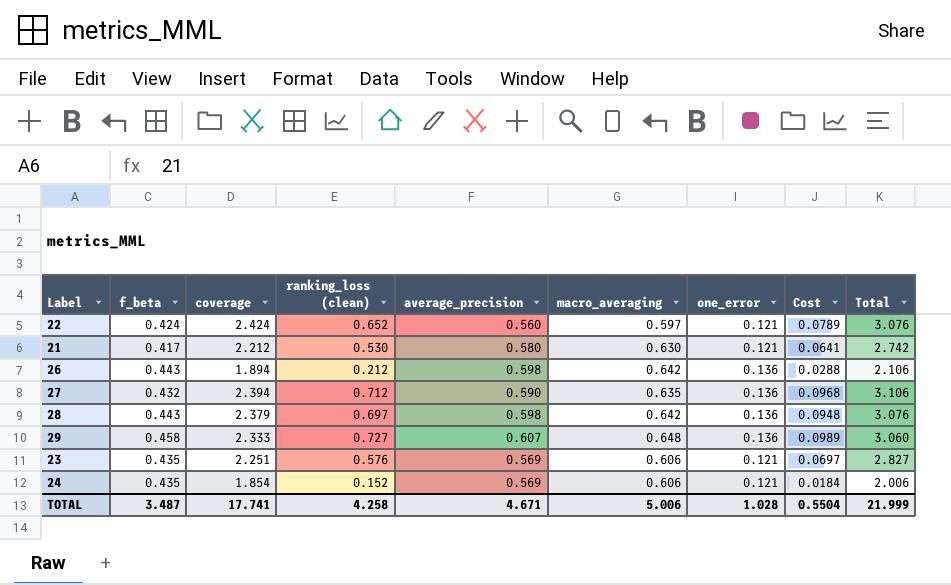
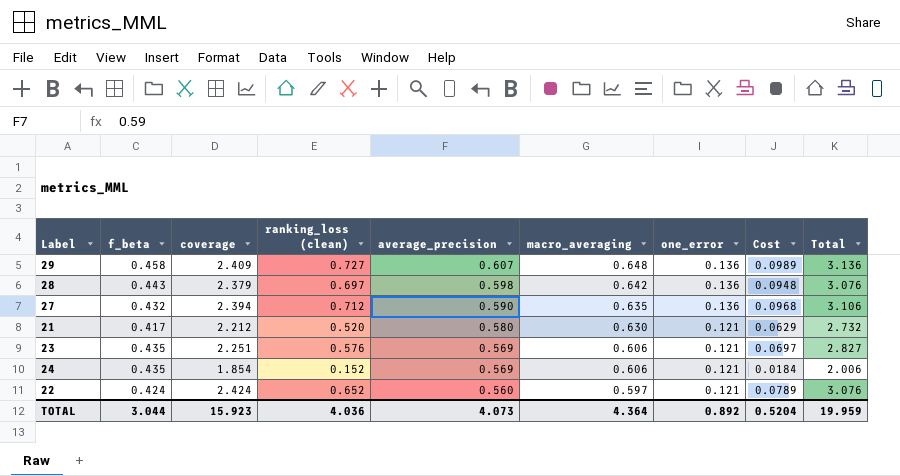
row order: none -> average_precision descending
row 26: 0.443 | 1.894 | 0.212 | 0.598 | 0.642 | 0.136 | 0.0288 | 2.106 -> none
29 | coverage: 2.333 -> 2.409
29 | Total: 3.060 -> 3.136
21 | ranking_loss (clean): 0.530 -> 0.520
21 | Cost: 0.0641 -> 0.0629
21 | Total: 2.742 -> 2.732
TOTAL | f_beta: 3.487 -> 3.044
TOTAL | coverage: 17.741 -> 15.923
TOTAL | ranking_loss (clean): 4.258 -> 4.036
TOTAL | average_precision: 4.671 -> 4.073
TOTAL | macro_averaging: 5.006 -> 4.364
TOTAL | one_error: 1.028 -> 0.892
TOTAL | Cost: 0.5504 -> 0.5204
TOTAL | Total: 21.999 -> 19.959

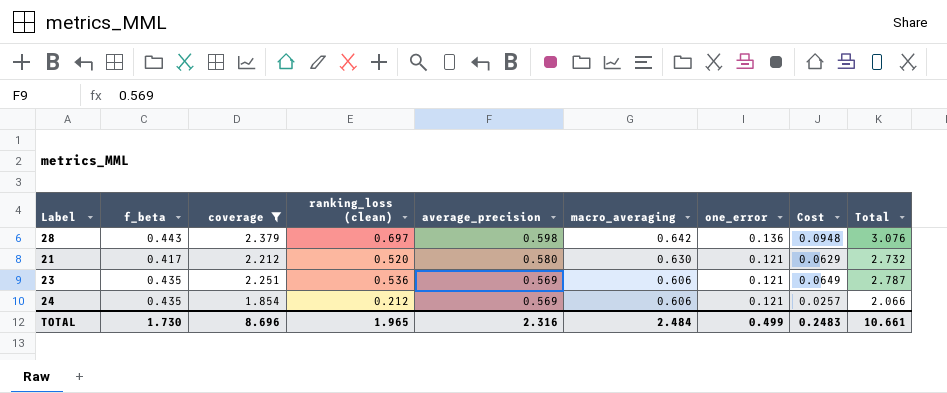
filter: none -> coverage <= 2.379
23 | ranking_loss (clean): 0.576 -> 0.536
23 | Cost: 0.0697 -> 0.0649
23 | Total: 2.827 -> 2.787
24 | ranking_loss (clean): 0.152 -> 0.212
24 | Cost: 0.0184 -> 0.0257
24 | Total: 2.006 -> 2.066
TOTAL | f_beta: 3.044 -> 1.730
TOTAL | coverage: 15.923 -> 8.696
TOTAL | ranking_loss (clean): 4.036 -> 1.965
TOTAL | average_precision: 4.073 -> 2.316
TOTAL | macro_averaging: 4.364 -> 2.484
TOTAL | one_error: 0.892 -> 0.499
TOTAL | Cost: 0.5204 -> 0.2483
TOTAL | Total: 19.959 -> 10.661

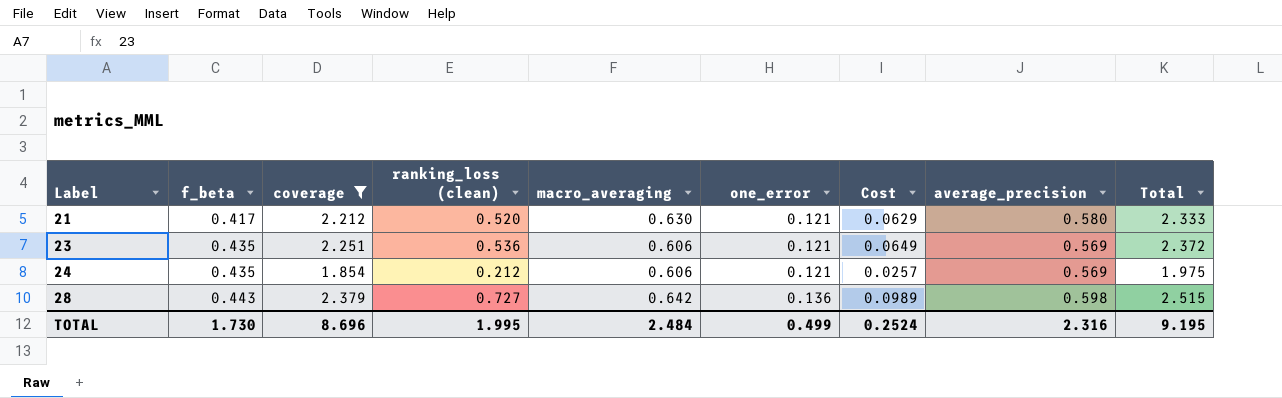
row order: average_precision descending -> Label ascending
column average_precision | position: 5 -> 8
column Total | formula: [coverage] + [ranking_loss (clean)] -> [coverage] + [one_error]
28 | ranking_loss (clean): 0.697 -> 0.727
28 | Cost: 0.0948 -> 0.0989
TOTAL | ranking_loss (clean): 1.965 -> 1.995
TOTAL | Cost: 0.2483 -> 0.2524
TOTAL | Total: 10.661 -> 9.195

